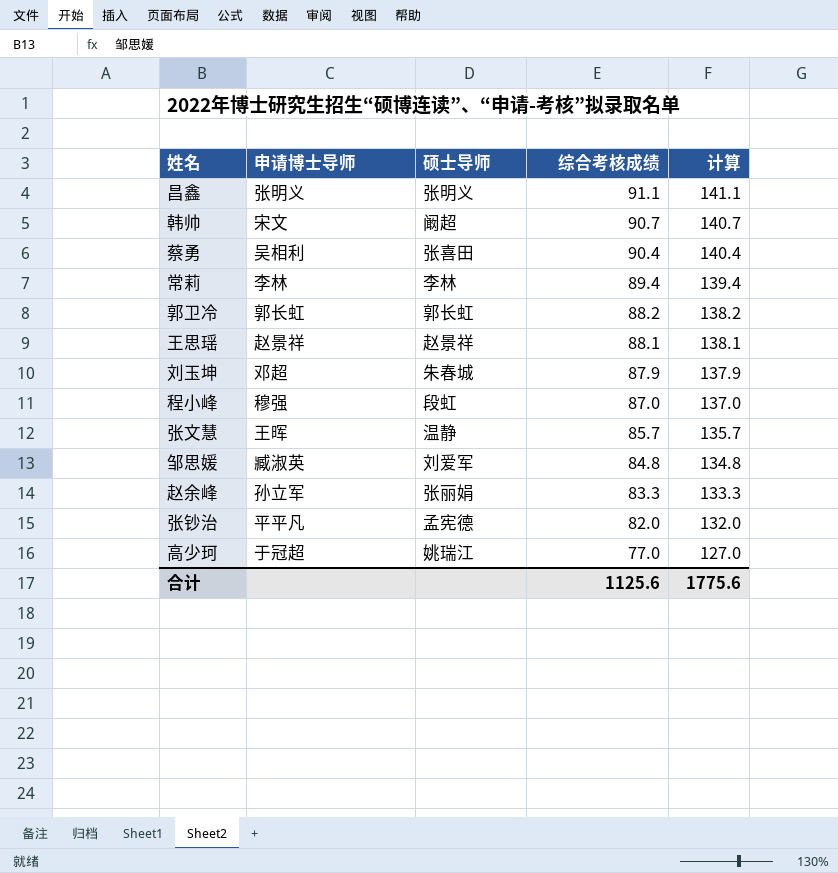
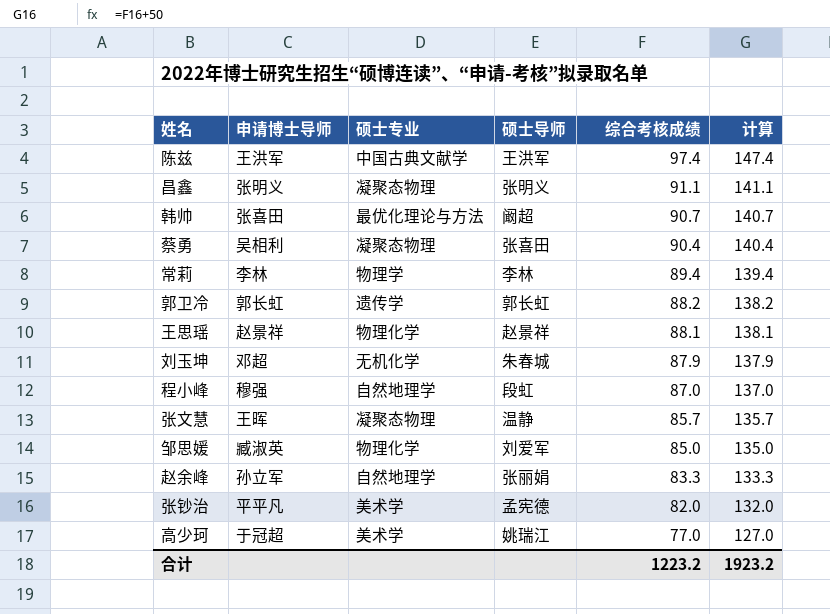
column 硕士专业 | position: none -> 3
row 陈兹: none -> 王洪军 | 中国古典文献学 | 王洪军 | 97.4 | 147.4
韩帅 | 申请博士导师: 宋文 -> 张喜田
邹思媛 | 综合考核成绩: 84.8 -> 85.0
邹思媛 | 计算: 134.8 -> 135.0
合计 | 综合考核成绩: 1125.6 -> 1223.2
合计 | 计算: 1775.6 -> 1923.2

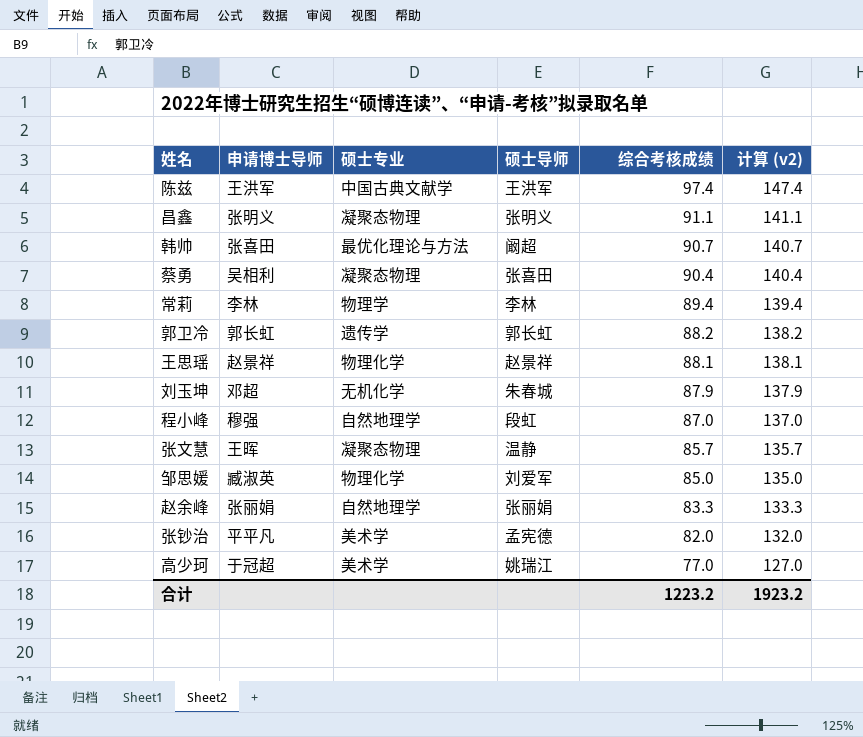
column name: 计算 -> 计算 (v2)
赵余峰 | 申请博士导师: 孙立军 -> 张丽娟

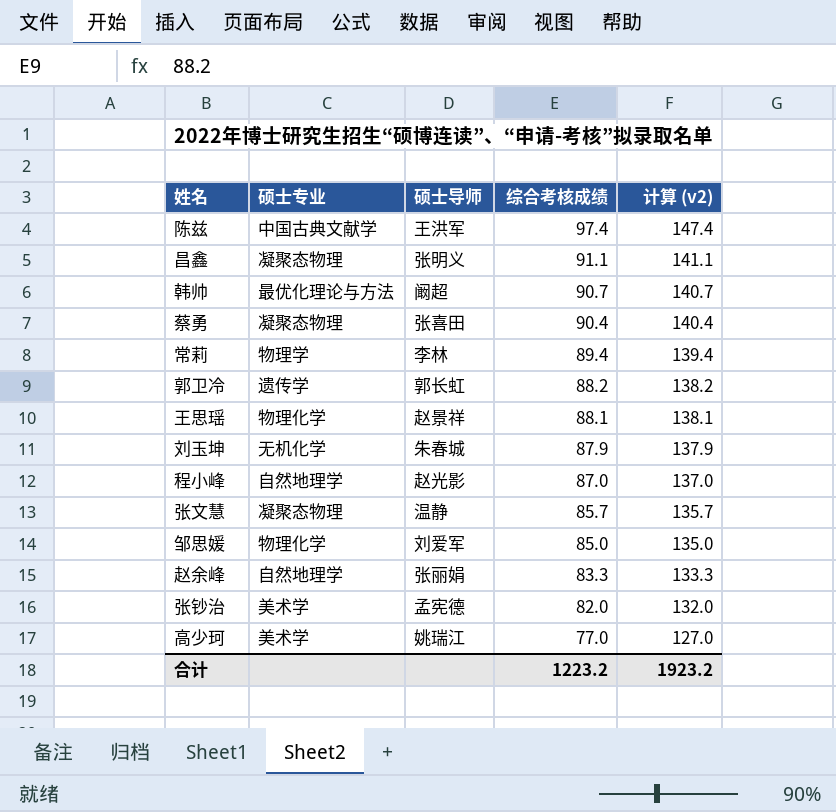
column 申请博士导师 | position: 2 -> none
程小峰 | 硕士导师: 段虹 -> 赵光影

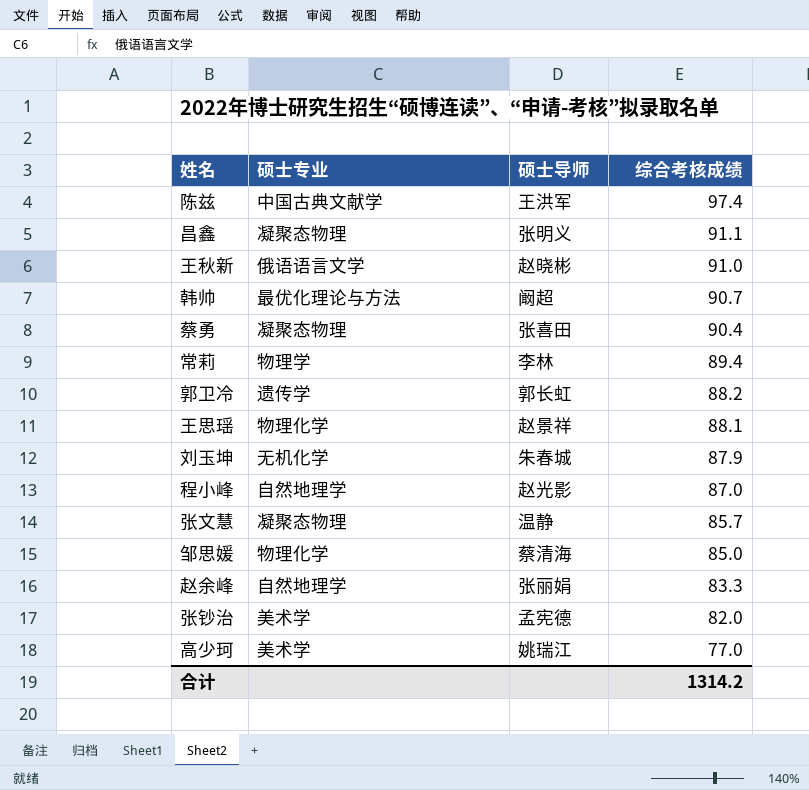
column 计算 (v2) | formula: [综合考核成绩] + 50 -> none
row 王秋新: none -> 俄语语言文学 | 赵晓彬 | 91.0
邹思媛 | 硕士导师: 刘爱军 -> 蔡清海
合计 | 综合考核成绩: 1223.2 -> 1314.2

